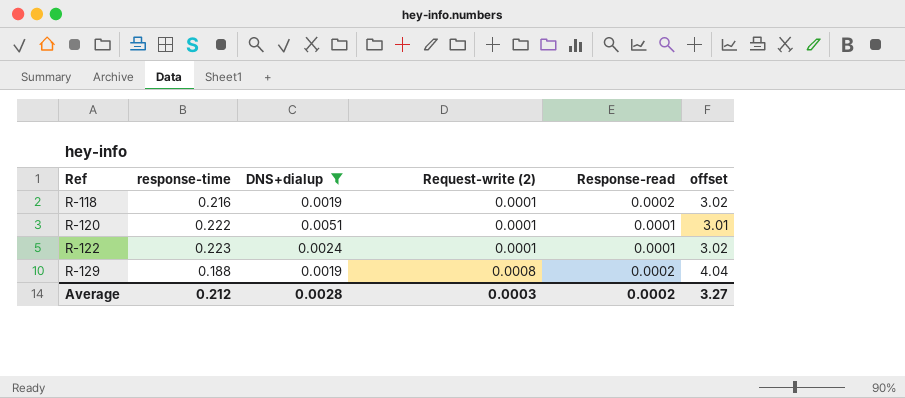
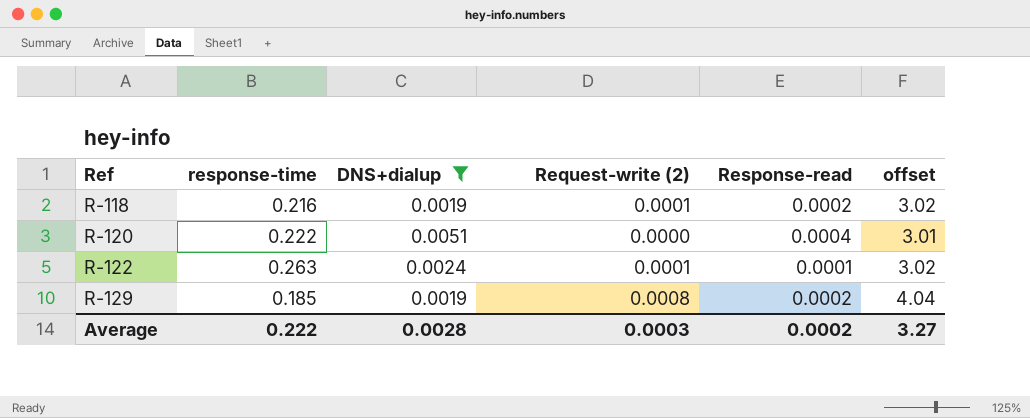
R-120 | Request-write (2): 0.0001 -> 0.0000
R-120 | Response-read: 0.0001 -> 0.0004
R-122 | response-time: 0.223 -> 0.263
R-129 | response-time: 0.188 -> 0.185
Average | response-time: 0.212 -> 0.222

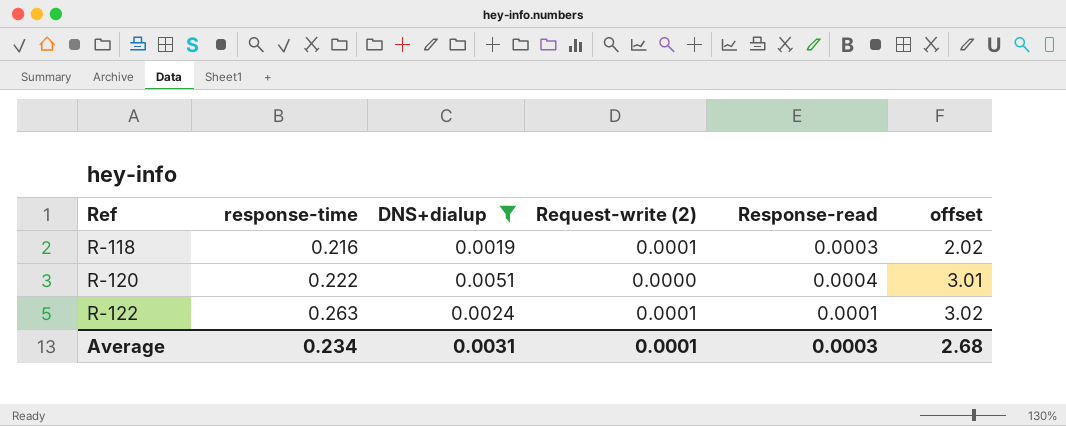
row R-129: 0.185 | 0.0019 | 0.0008 | 0.0002 | 4.04 -> none
R-118 | Response-read: 0.0002 -> 0.0003
R-118 | offset: 3.02 -> 2.02
Average | response-time: 0.222 -> 0.234
Average | DNS+dialup: 0.0028 -> 0.0031
Average | Request-write (2): 0.0003 -> 0.0001
Average | Response-read: 0.0002 -> 0.0003
Average | offset: 3.27 -> 2.68

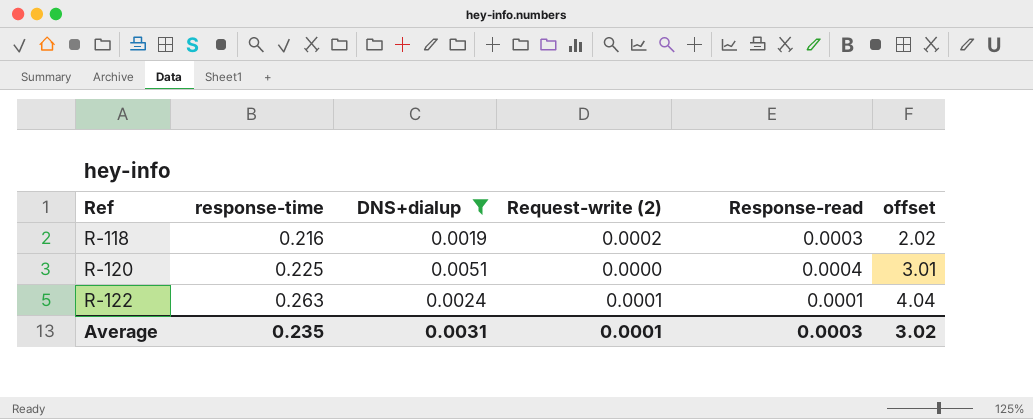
R-118 | Request-write (2): 0.0001 -> 0.0002
R-120 | response-time: 0.222 -> 0.225
R-122 | offset: 3.02 -> 4.04
Average | response-time: 0.234 -> 0.235
Average | offset: 2.68 -> 3.02

